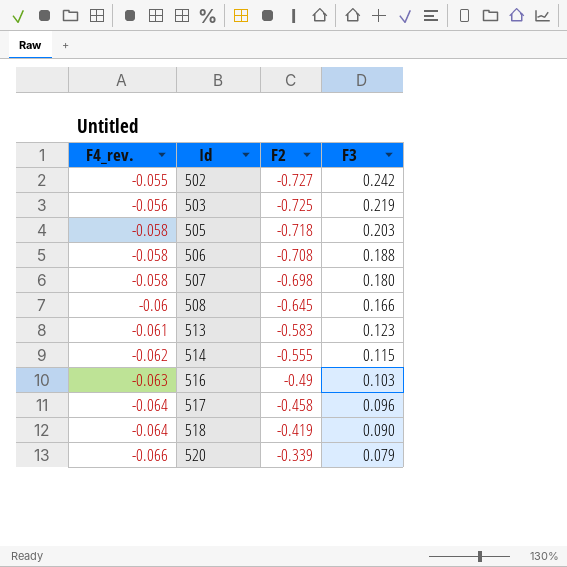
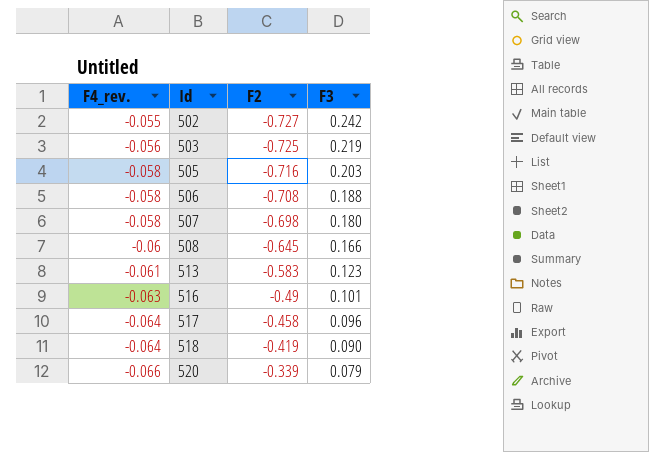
row 514: -0.062 | -0.555 | 0.115 -> none
505 | F2: -0.718 -> -0.716
516 | F3: 0.103 -> 0.101

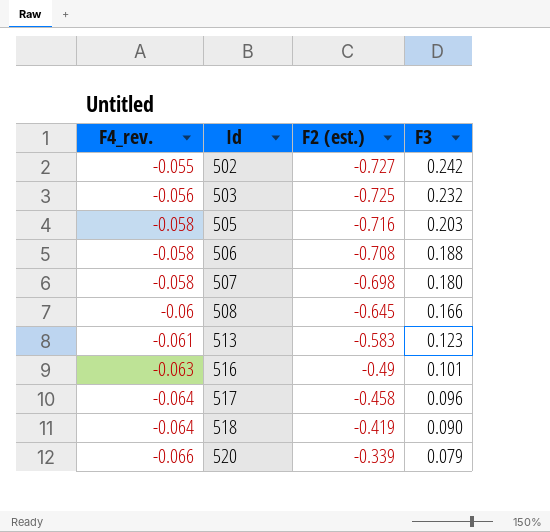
column name: F2 -> F2 (est.)
503 | F3: 0.219 -> 0.232

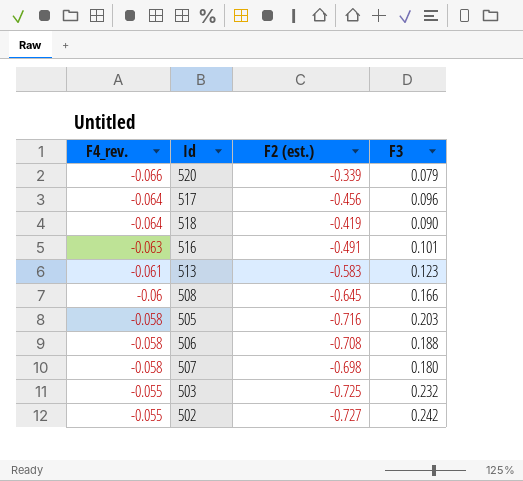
row order: F4_rev. descending -> F4_rev. ascending
517 | F2 (est.): -0.458 -> -0.456
516 | F2 (est.): -0.49 -> -0.491
503 | F4_rev.: -0.056 -> -0.055

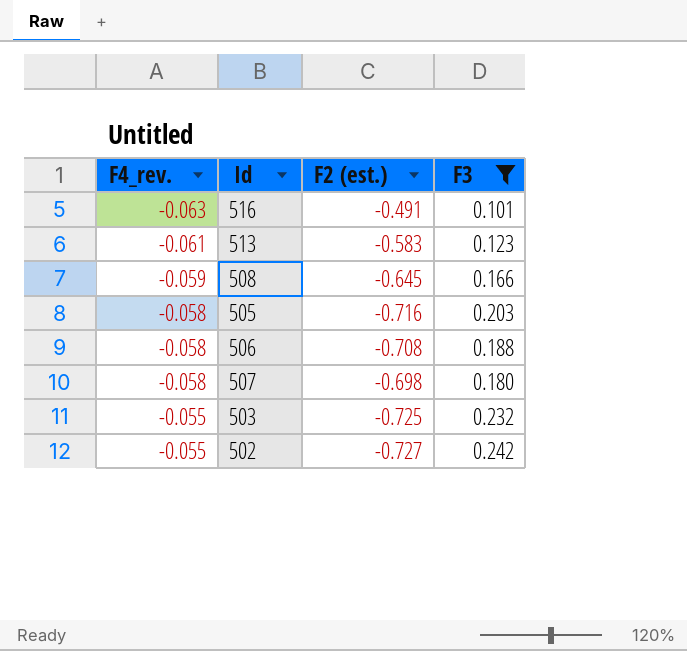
filter: none -> F3 >= 0.101
508 | F4_rev.: -0.06 -> -0.059

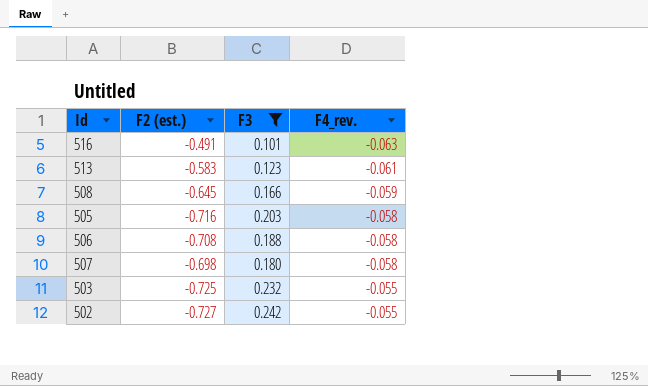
column F4_rev. | position: 1 -> 4

